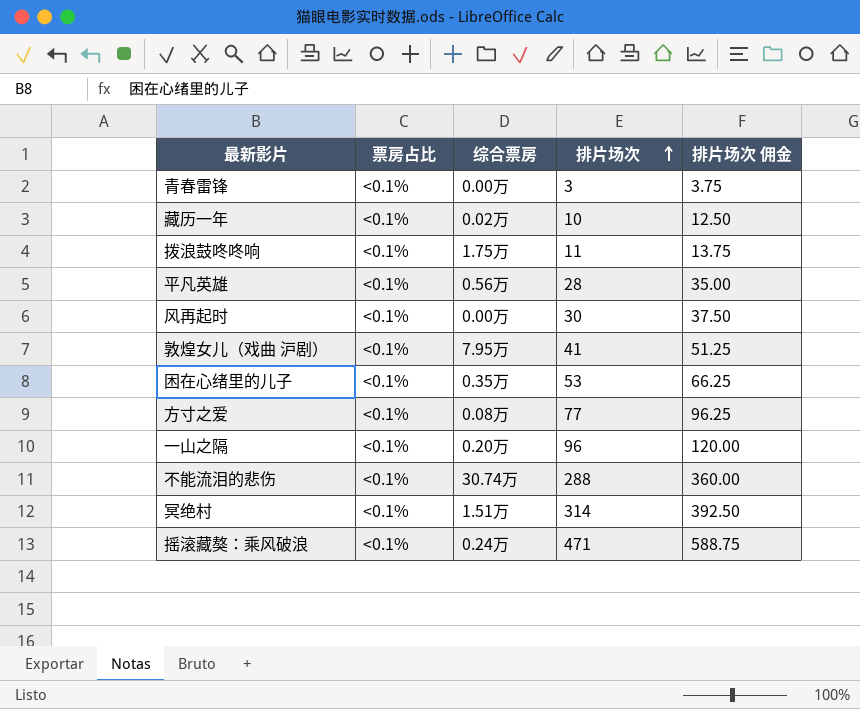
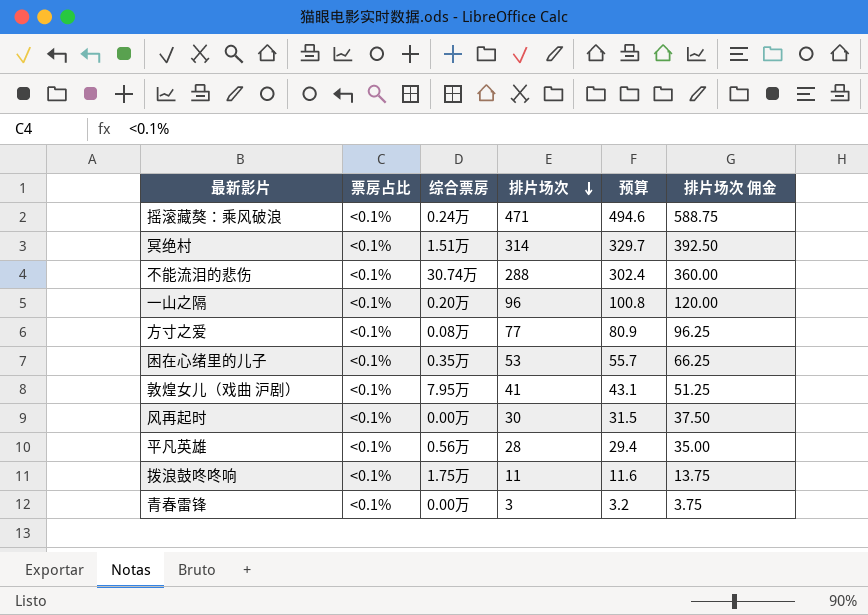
row order: 排片场次 ascending -> 排片场次 descending
column 预算 | formula: none -> [排片场次] * 1.05
row 藏历一年: <0.1% | 0.02万 | 10 | 12.50 -> none

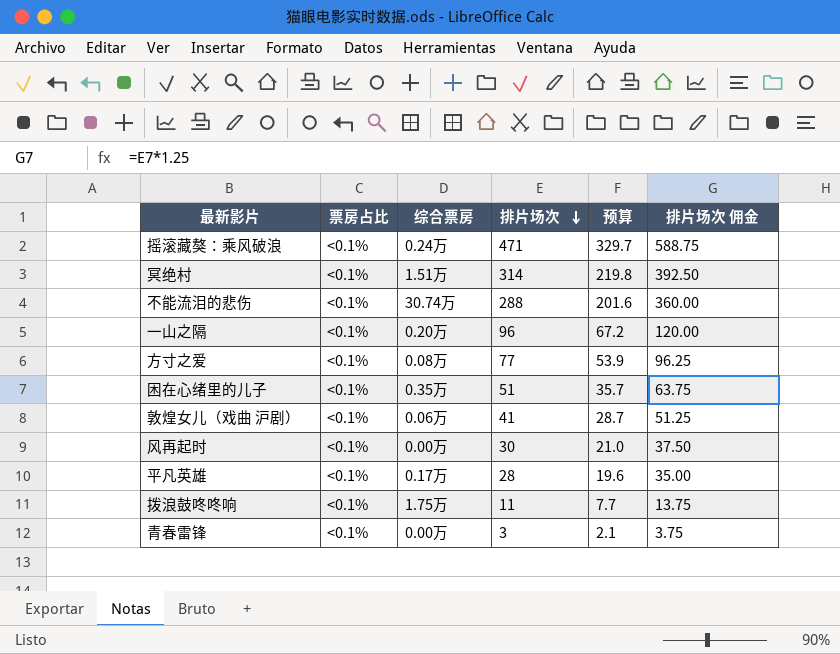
column 预算 | formula: [排片场次] * 1.05 -> [排片场次] * 0.7
困在心绪里的儿子 | 排片场次: 53 -> 51
困在心绪里的儿子 | 排片场次 佣金: 66.25 -> 63.75
敦煌女儿（戏曲 沪剧） | 综合票房: 7.95万 -> 0.06万
平凡英雄 | 综合票房: 0.56万 -> 0.17万

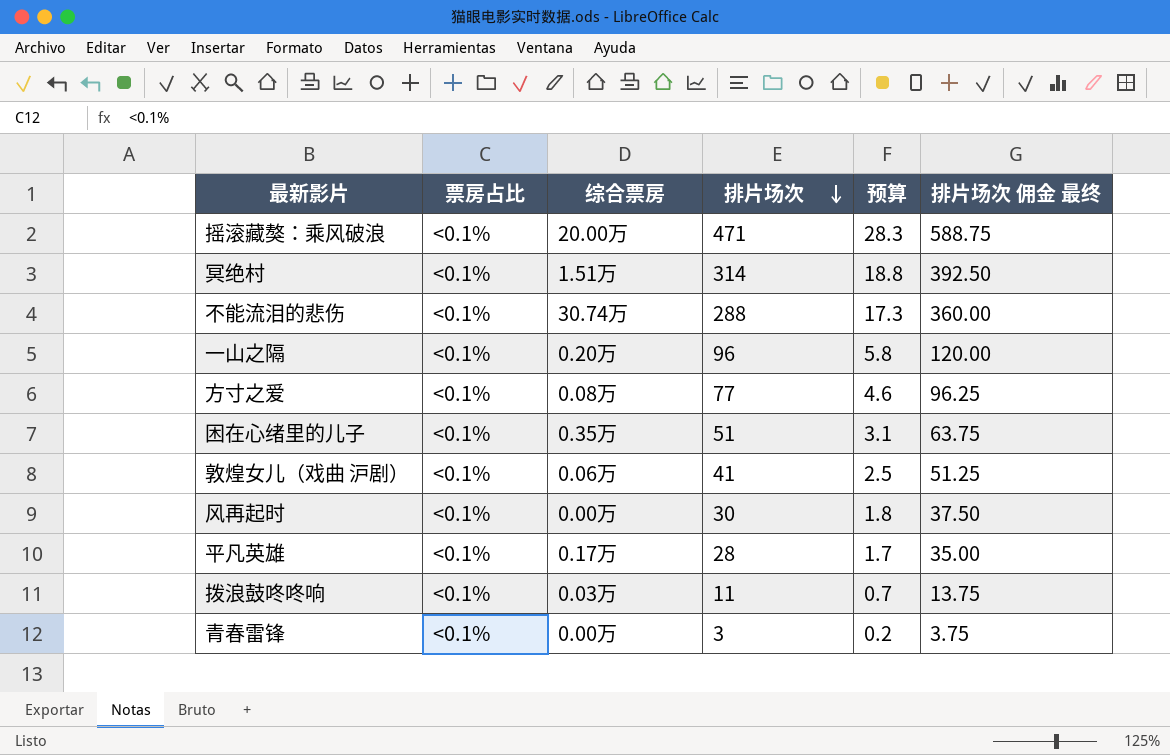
column 预算 | formula: [排片场次] * 0.7 -> [排片场次] * 0.06
column name: 排片场次 佣金 -> 排片场次 佣金 最终
摇滚藏獒：乘风破浪 | 综合票房: 0.24万 -> 20.00万
拨浪鼓咚咚响 | 综合票房: 1.75万 -> 0.03万

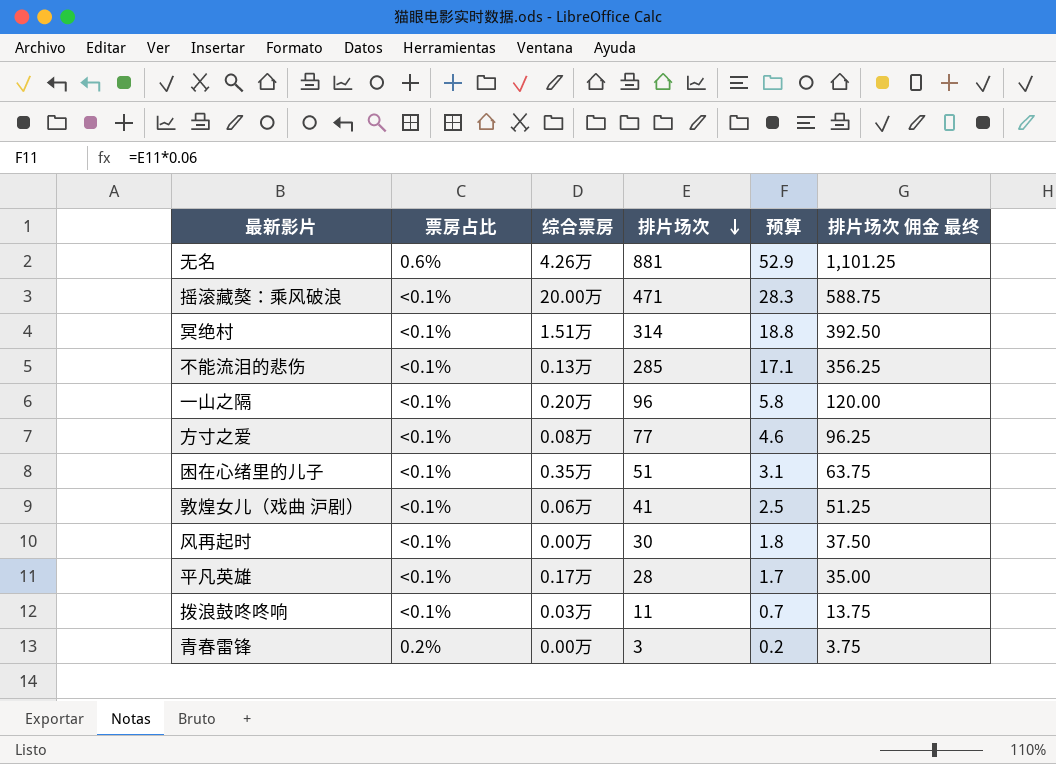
row 无名: none -> 0.6% | 4.26万 | 881 | 52.9 | 1,101.25
不能流泪的悲伤 | 综合票房: 30.74万 -> 0.13万
不能流泪的悲伤 | 排片场次: 288 -> 285
不能流泪的悲伤 | 预算: 17.3 -> 17.1
不能流泪的悲伤 | 排片场次 佣金 最终: 360.00 -> 356.25
青春雷锋 | 票房占比: <0.1% -> 0.2%

